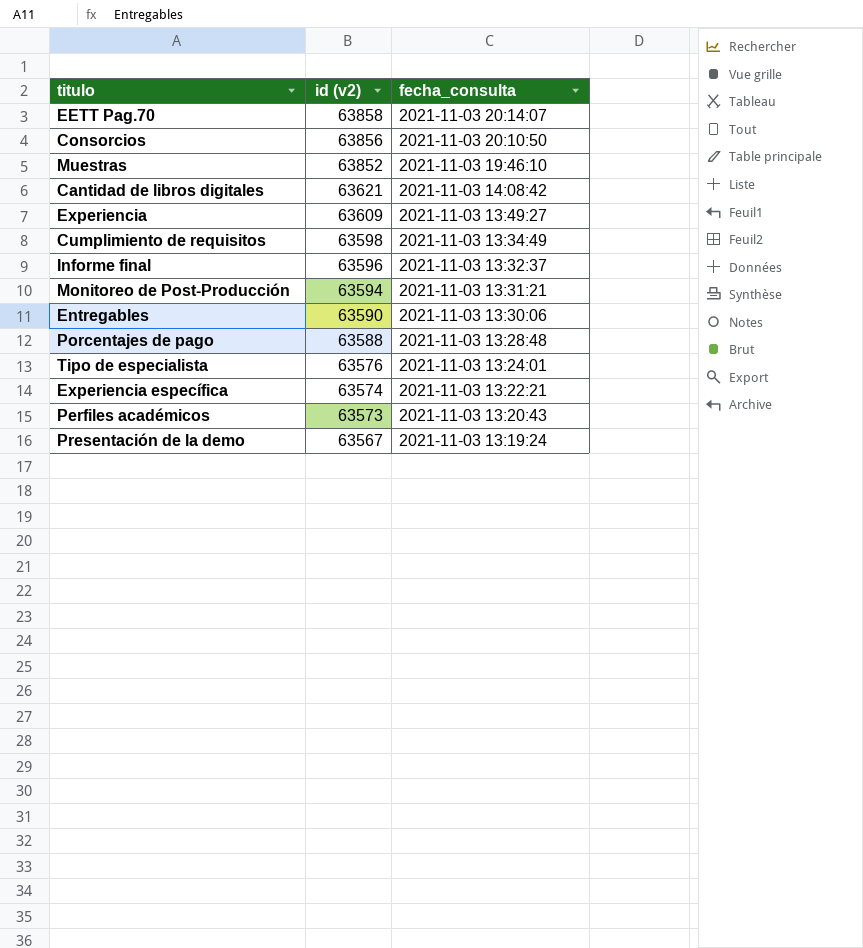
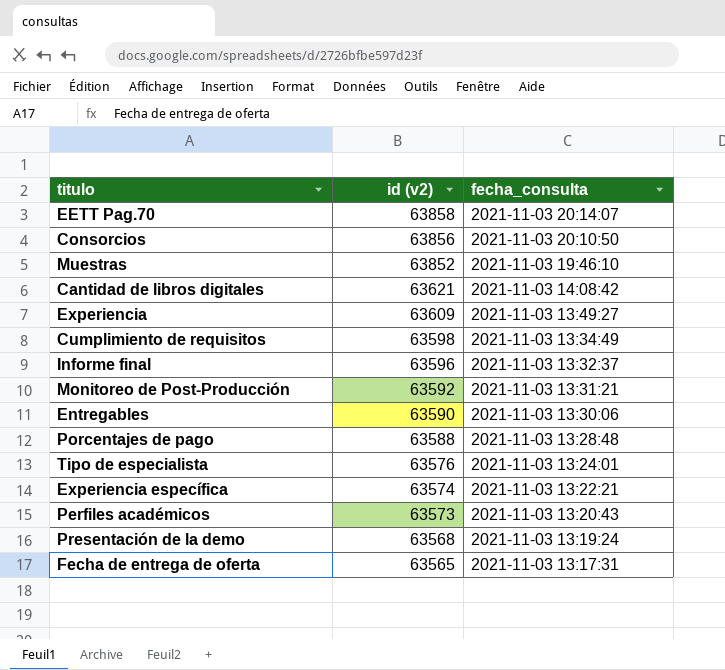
Monitoreo de Post-Producción | id (v2): 63594 -> 63592
Presentación de la demo | id (v2): 63567 -> 63568
row Fecha de entrega de oferta: none -> 63565 | 2021-11-03 13:17:31

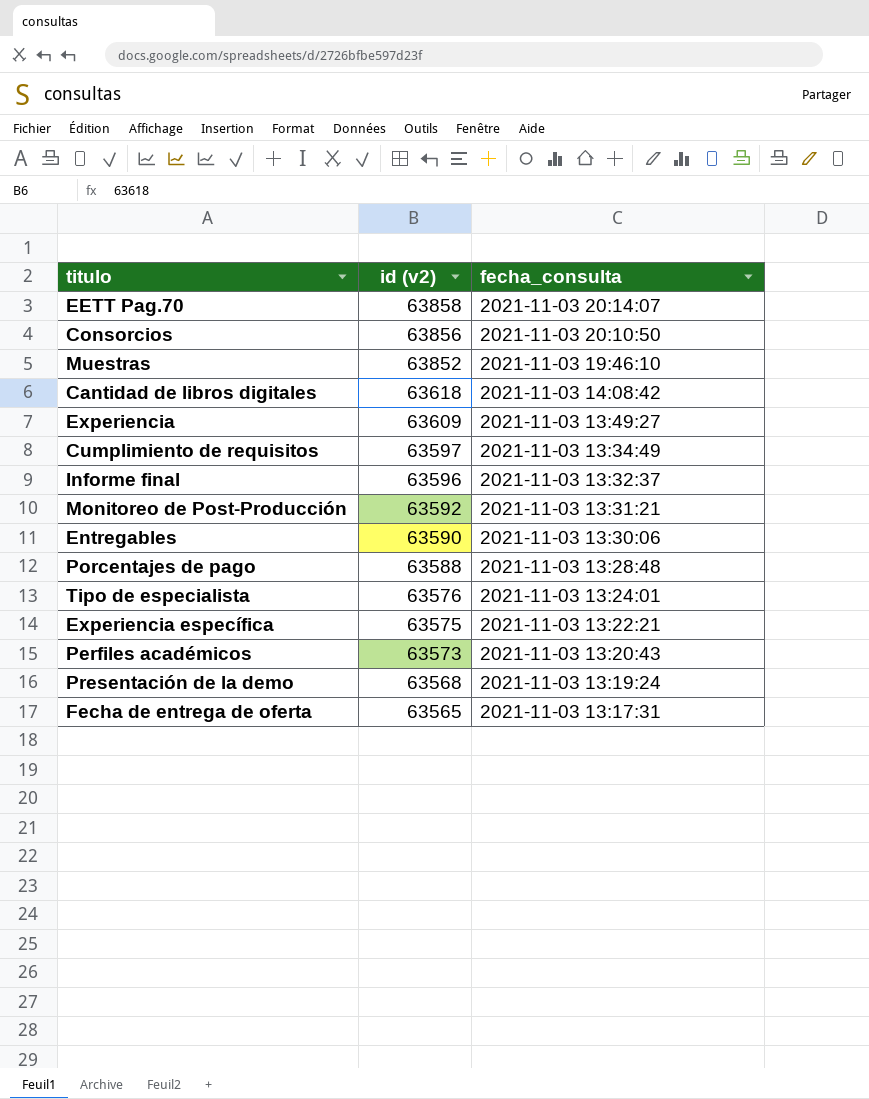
Cantidad de libros digitales | id (v2): 63621 -> 63618
Cumplimiento de requisitos | id (v2): 63598 -> 63597
Experiencia específica | id (v2): 63574 -> 63575

